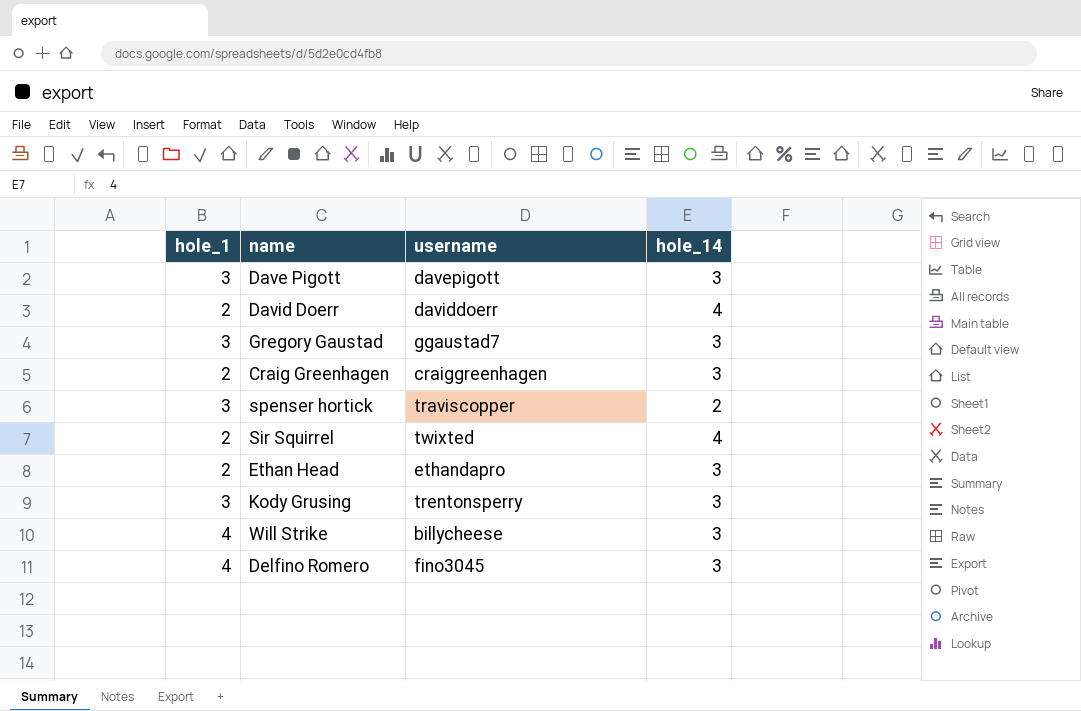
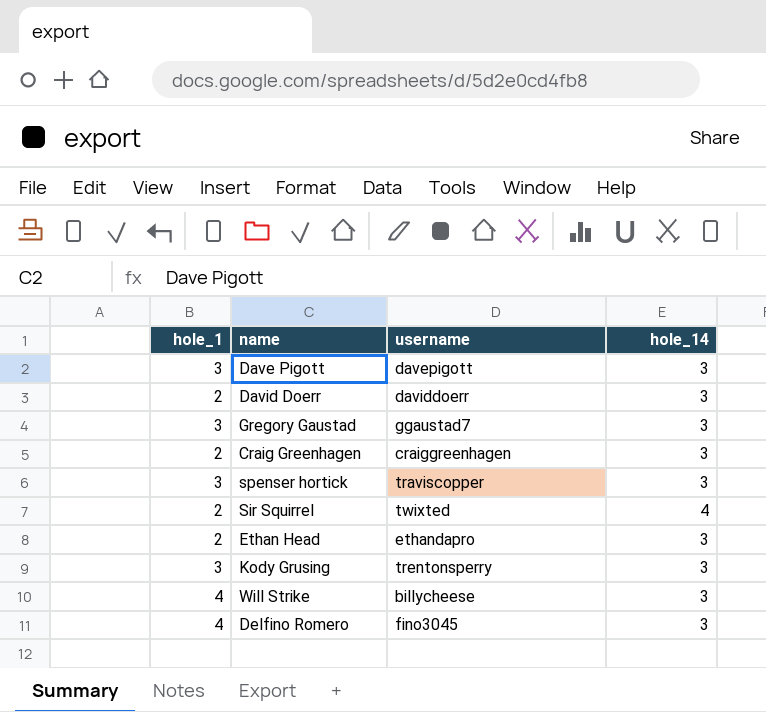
David Doerr | hole_14: 4 -> 3
spenser hortick | hole_14: 2 -> 3

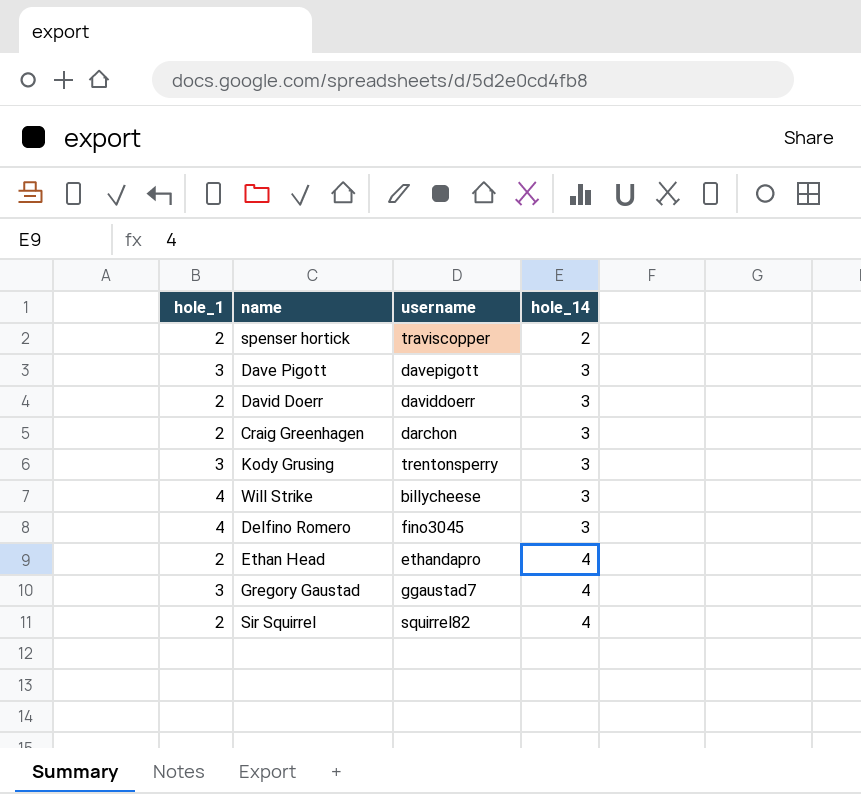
row order: none -> hole_14 ascending
spenser hortick | hole_1: 3 -> 2
spenser hortick | hole_14: 3 -> 2
Craig Greenhagen | username: craiggreenhagen -> darchon
Ethan Head | hole_14: 3 -> 4
Gregory Gaustad | hole_14: 3 -> 4
Sir Squirrel | username: twixted -> squirrel82

